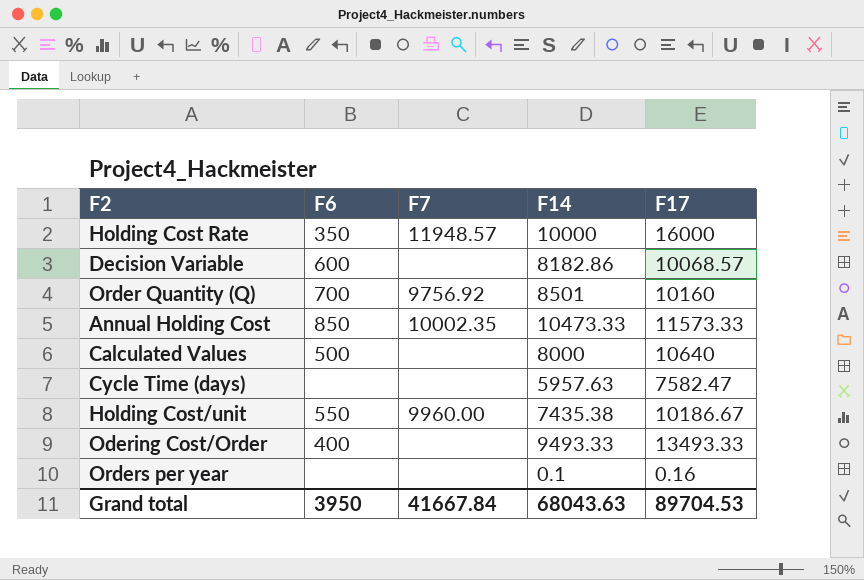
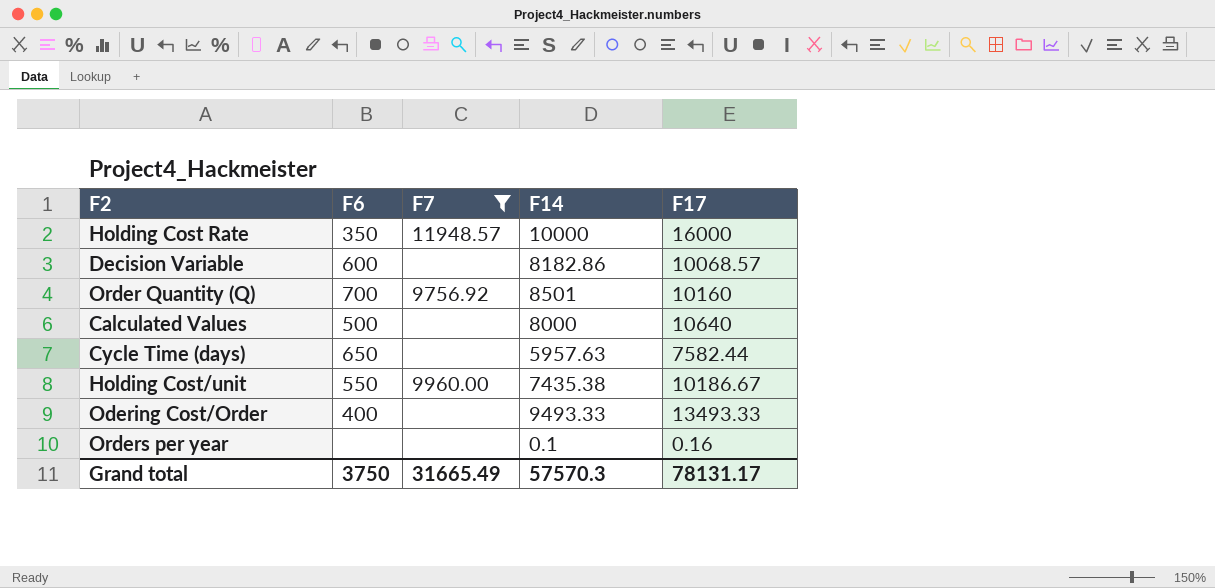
filter: none -> F7 != 10002.35
Cycle Time (days) | F6: none -> 650
Cycle Time (days) | F17: 7582.47 -> 7582.44
Grand total | F6: 3950 -> 3750
Grand total | F7: 41667.84 -> 31665.49
Grand total | F14: 68043.63 -> 57570.3
Grand total | F17: 89704.53 -> 78131.17

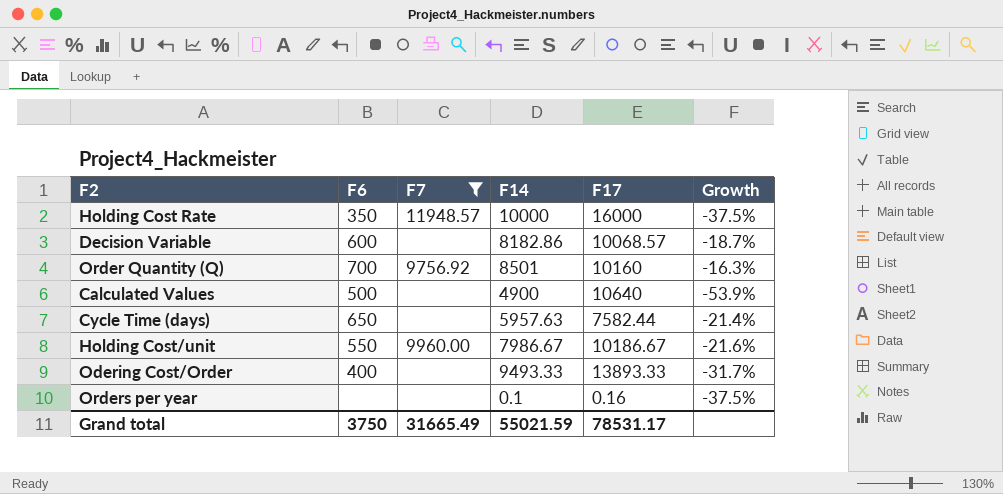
column Growth | formula: none -> ([F14] - [F17]) / [F17]
Calculated Values | F14: 8000 -> 4900
Holding Cost/unit | F14: 7435.38 -> 7986.67
Odering Cost/Order | F17: 13493.33 -> 13893.33
Grand total | F14: 57570.3 -> 55021.59
Grand total | F17: 78131.17 -> 78531.17

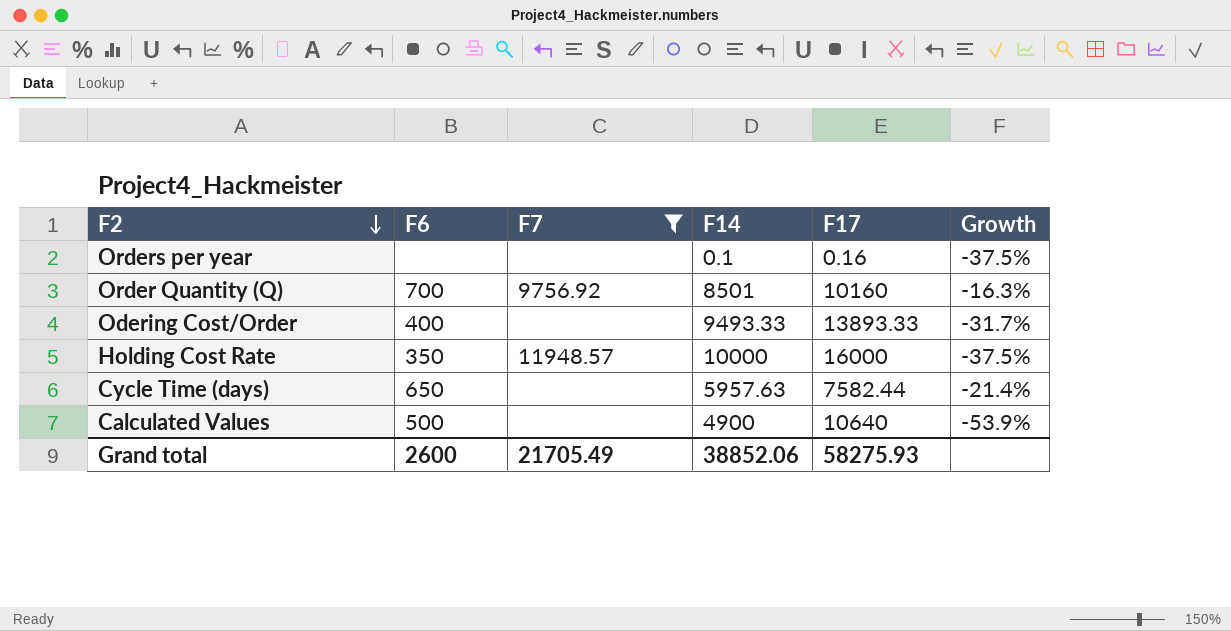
row order: none -> F2 descending
row Decision Variable: 600 | none | 8182.86 | 10068.57 | -18.7% -> none
row Holding Cost/unit: 550 | 9960.00 | 7986.67 | 10186.67 | -21.6% -> none
Grand total | F6: 3750 -> 2600
Grand total | F7: 31665.49 -> 21705.49
Grand total | F14: 55021.59 -> 38852.06
Grand total | F17: 78531.17 -> 58275.93

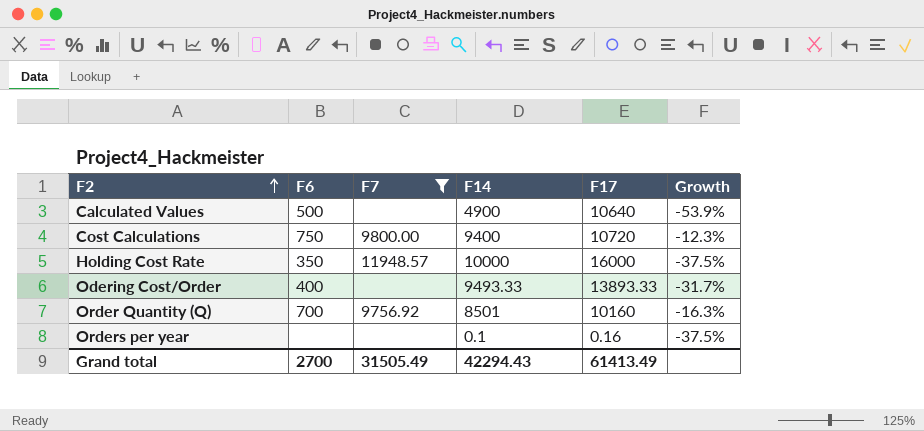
row order: F2 descending -> F2 ascending
row Cycle Time (days): 650 | none | 5957.63 | 7582.44 | -21.4% -> none
row Cost Calculations: none -> 750 | 9800.00 | 9400 | 10720 | -12.3%
Grand total | F6: 2600 -> 2700
Grand total | F7: 21705.49 -> 31505.49
Grand total | F14: 38852.06 -> 42294.43
Grand total | F17: 58275.93 -> 61413.49

